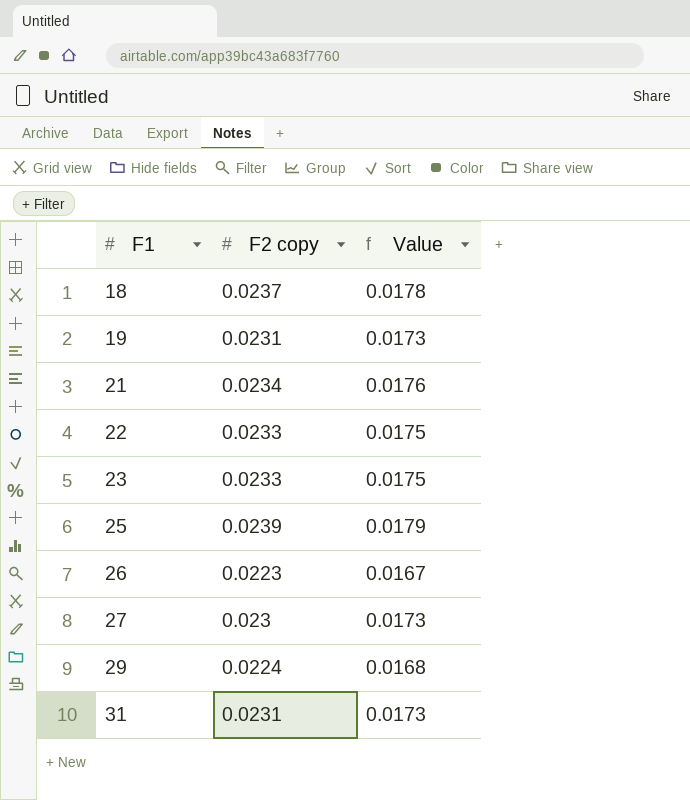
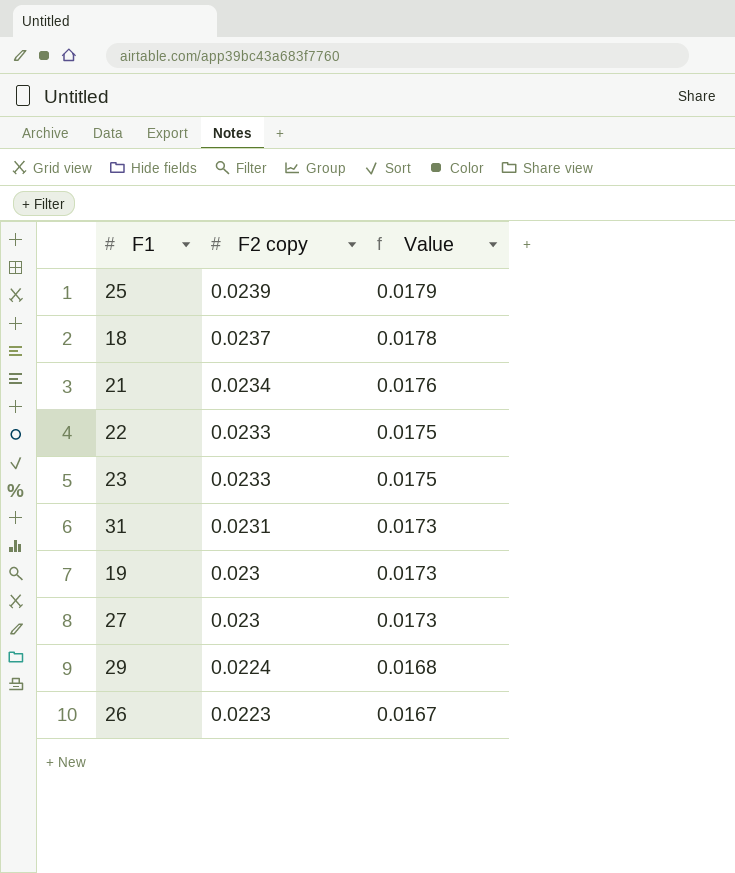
row order: F1 ascending -> F2 copy descending
19 | F2 copy: 0.0231 -> 0.023

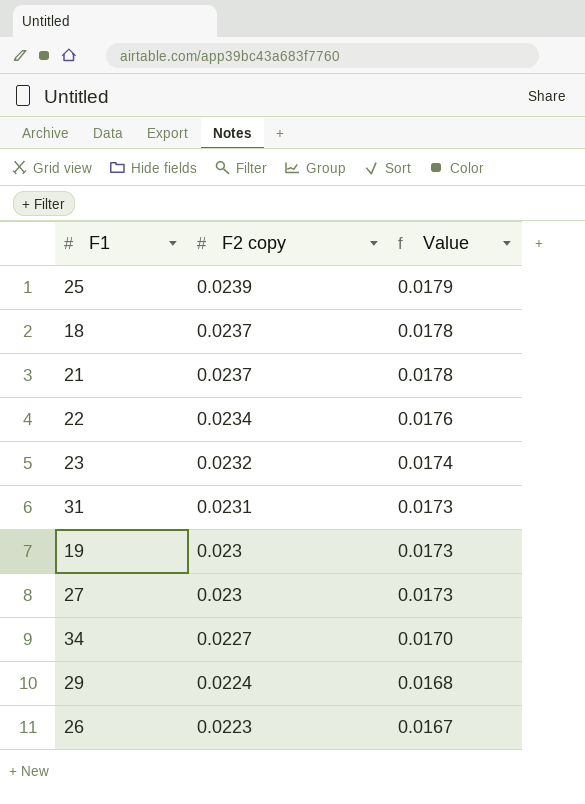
21 | F2 copy: 0.0234 -> 0.0237
21 | Value: 0.0176 -> 0.0178
22 | F2 copy: 0.0233 -> 0.0234
22 | Value: 0.0175 -> 0.0176
23 | F2 copy: 0.0233 -> 0.0232
23 | Value: 0.0175 -> 0.0174
row 34: none -> 0.0227 | 0.0170

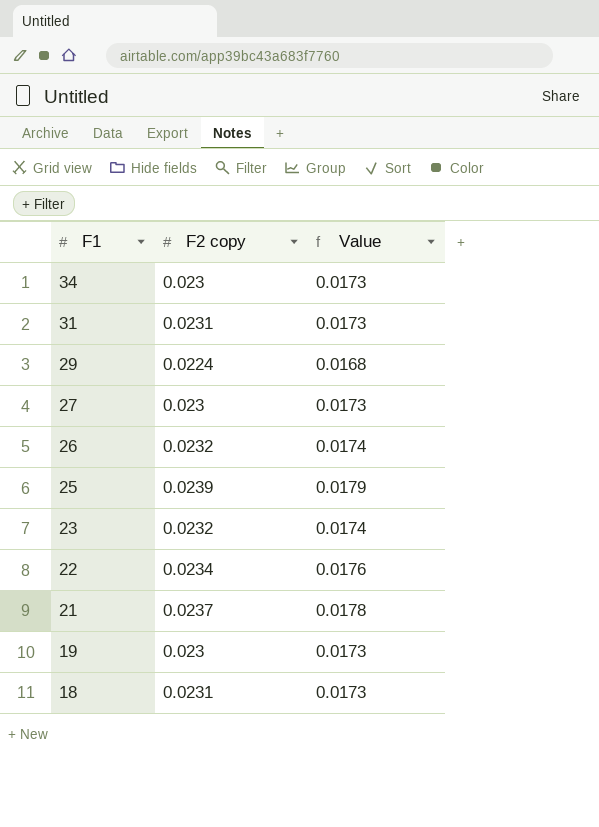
row order: F2 copy descending -> F1 descending
34 | F2 copy: 0.0227 -> 0.023
34 | Value: 0.0170 -> 0.0173
26 | F2 copy: 0.0223 -> 0.0232
26 | Value: 0.0167 -> 0.0174
18 | F2 copy: 0.0237 -> 0.0231
18 | Value: 0.0178 -> 0.0173

